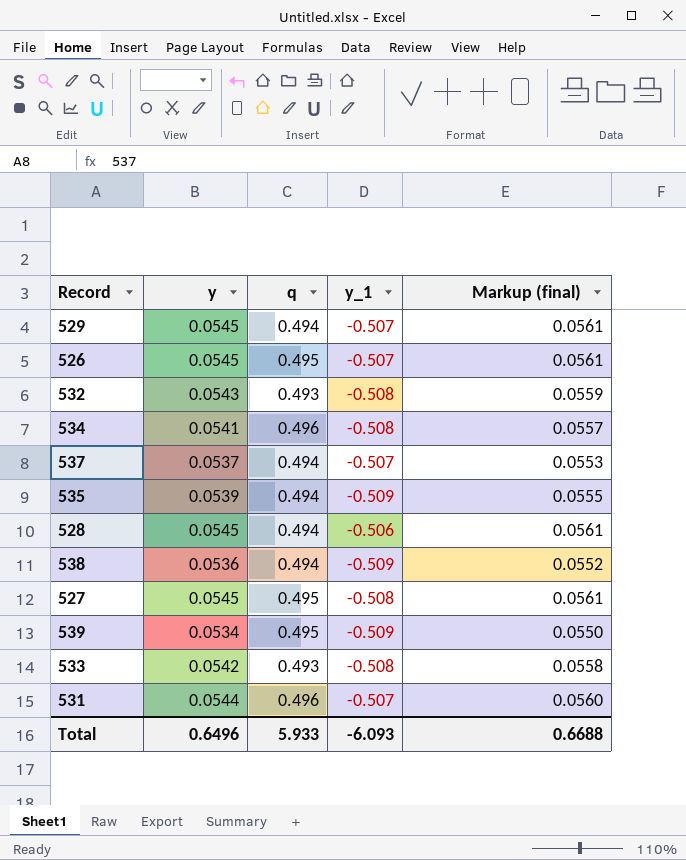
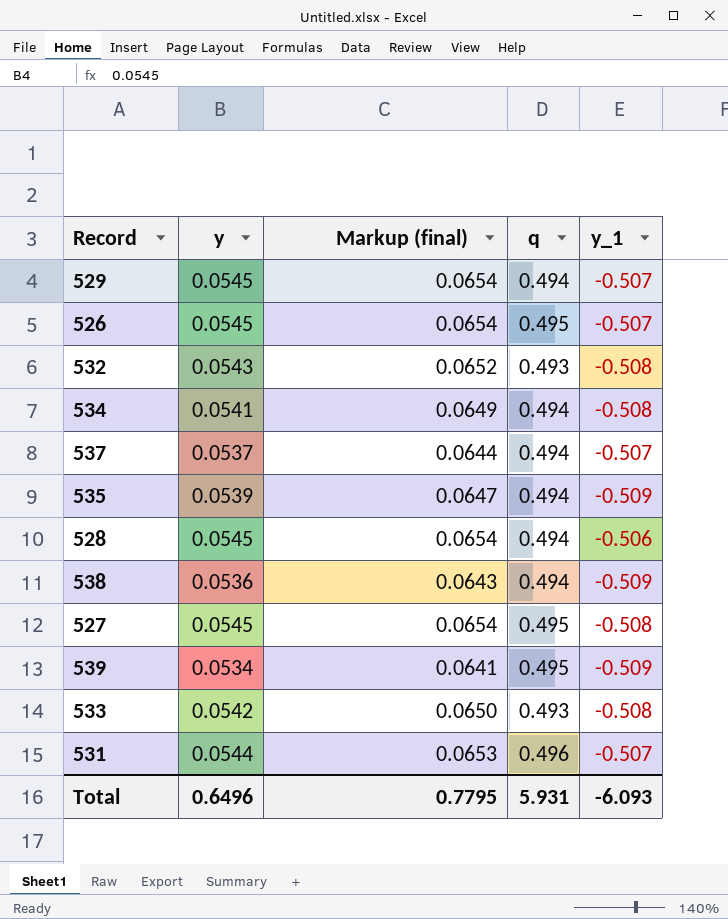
column Markup (final) | formula: [y] * 1.03 -> [y] * 1.2
column Markup (final) | position: 5 -> 3
534 | q: 0.496 -> 0.494
Total | Markup (final): 0.6688 -> 0.7795
Total | q: 5.933 -> 5.931

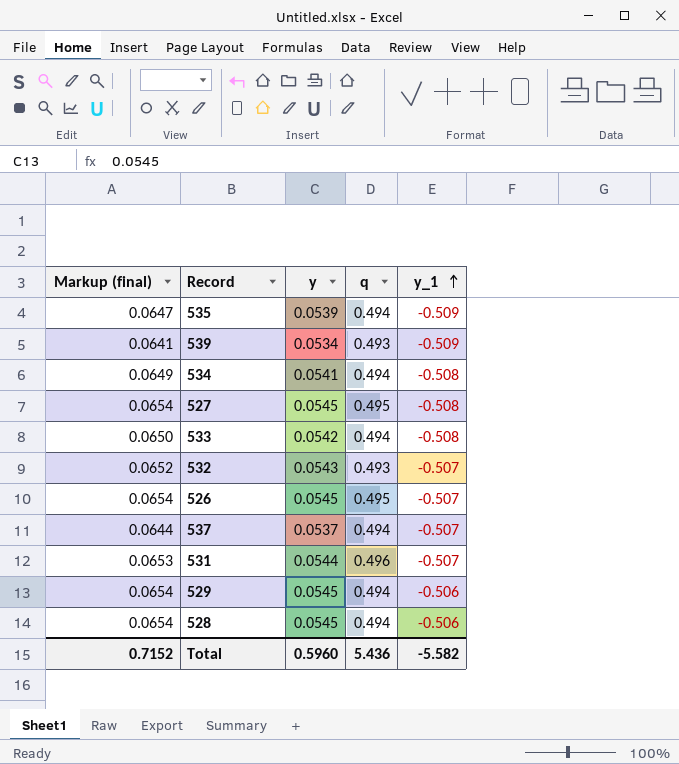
row order: none -> y_1 ascending
column Markup (final) | position: 3 -> 1
row 538: 0.0536 | 0.0643 | 0.494 | -0.509 -> none
539 | q: 0.495 -> 0.493
533 | q: 0.493 -> 0.494
532 | y_1: -0.508 -> -0.507
529 | y_1: -0.507 -> -0.506
Total | Markup (final): 0.7795 -> 0.7152
Total | y: 0.6496 -> 0.5960
Total | q: 5.931 -> 5.436
Total | y_1: -6.093 -> -5.582

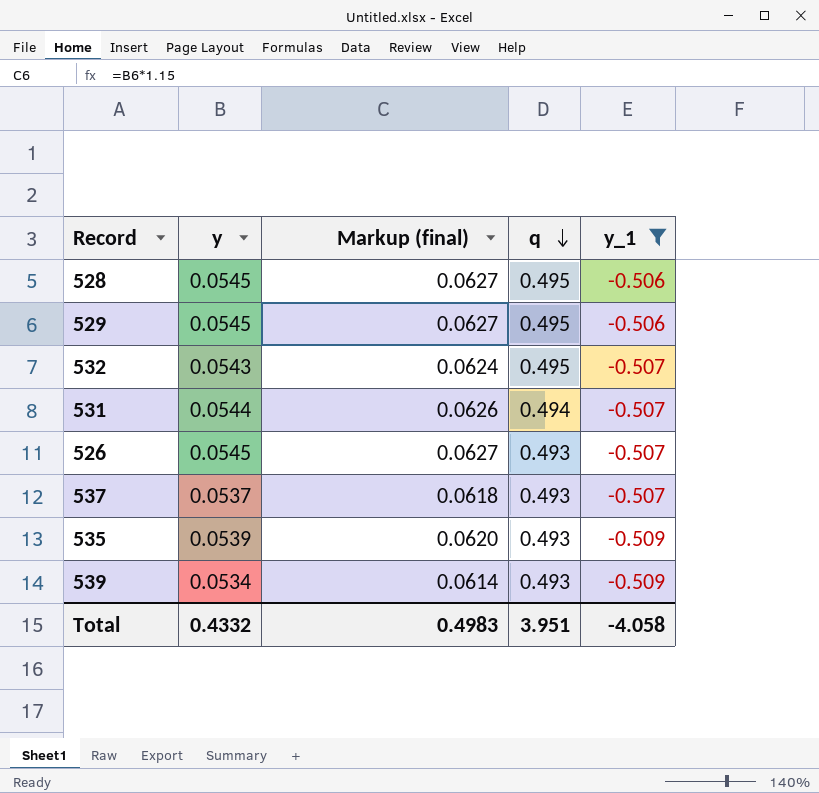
filter: none -> y_1 != -0.508
row order: y_1 ascending -> q descending
column Markup (final) | formula: [y] * 1.2 -> [y] * 1.15
column Markup (final) | position: 1 -> 3
528 | q: 0.494 -> 0.495
529 | q: 0.494 -> 0.495
532 | q: 0.493 -> 0.495
531 | q: 0.496 -> 0.494
526 | q: 0.495 -> 0.493
537 | q: 0.494 -> 0.493
535 | q: 0.494 -> 0.493
Total | y: 0.5960 -> 0.4332
Total | Markup (final): 0.7152 -> 0.4983
Total | q: 5.436 -> 3.951
Total | y_1: -5.582 -> -4.058

